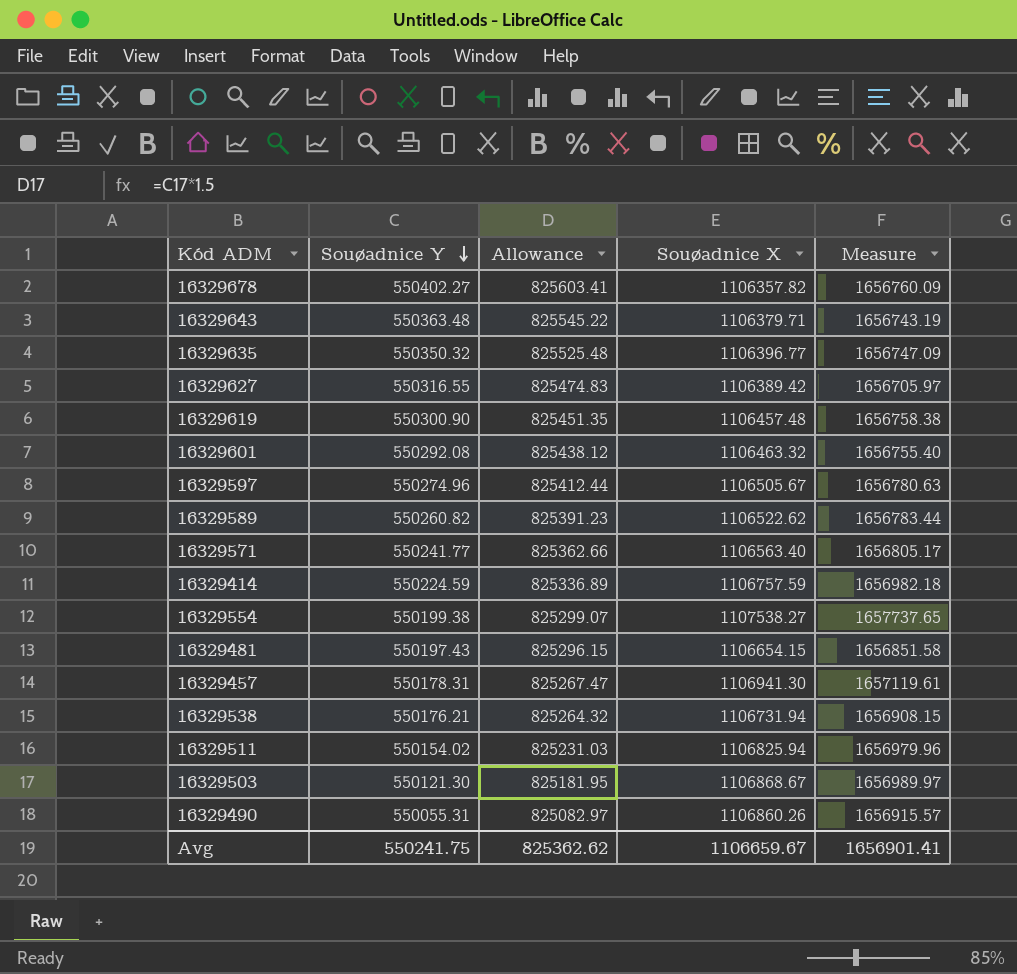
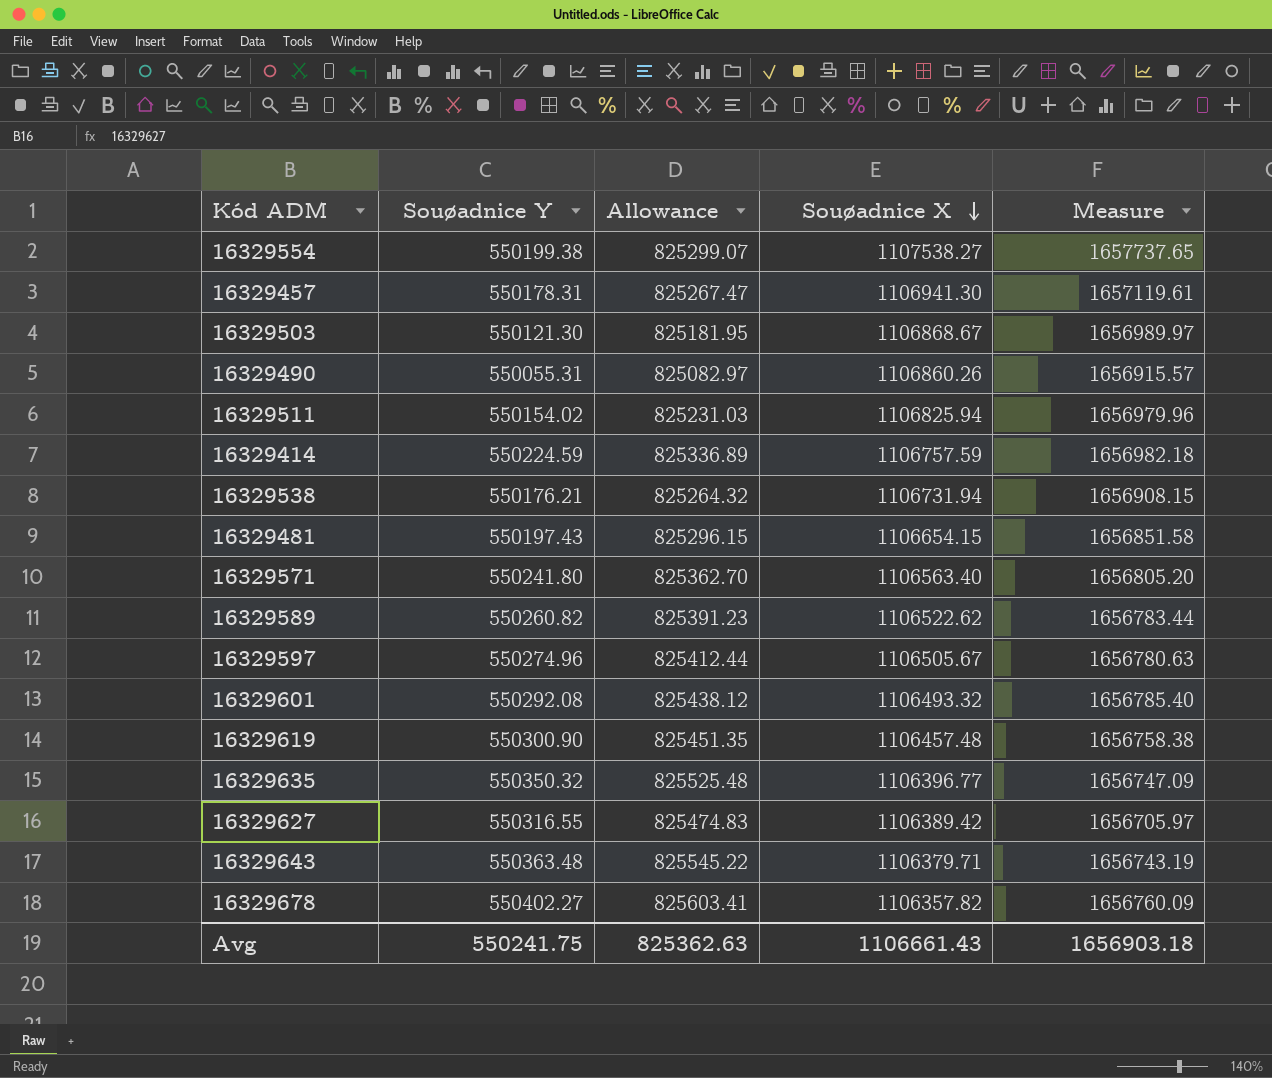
row order: Souøadnice Y descending -> Souøadnice X descending
16329571 | Souøadnice Y: 550241.77 -> 550241.80
16329571 | Allowance: 825362.66 -> 825362.70
16329571 | Measure: 1656805.17 -> 1656805.20
16329601 | Souøadnice X: 1106463.32 -> 1106493.32
16329601 | Measure: 1656755.40 -> 1656785.40
Avg | Allowance: 825362.62 -> 825362.63
Avg | Souøadnice X: 1106659.67 -> 1106661.43
Avg | Measure: 1656901.41 -> 1656903.18

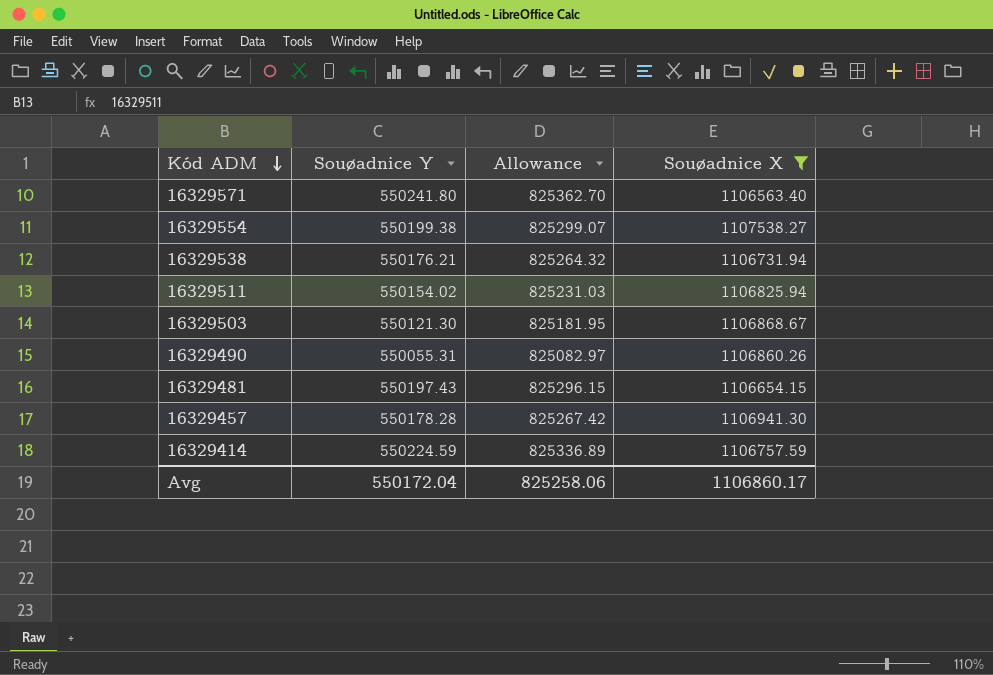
filter: none -> Souøadnice X >= 1106563.40
row order: Souøadnice X descending -> Kód ADM descending
column Measure | formula: [Souøadnice Y] + [Souøadnice X] -> none
16329457 | Souøadnice Y: 550178.31 -> 550178.28
16329457 | Allowance: 825267.47 -> 825267.42
Avg | Souøadnice Y: 550241.75 -> 550172.04
Avg | Allowance: 825362.63 -> 825258.06
Avg | Souøadnice X: 1106661.43 -> 1106860.17

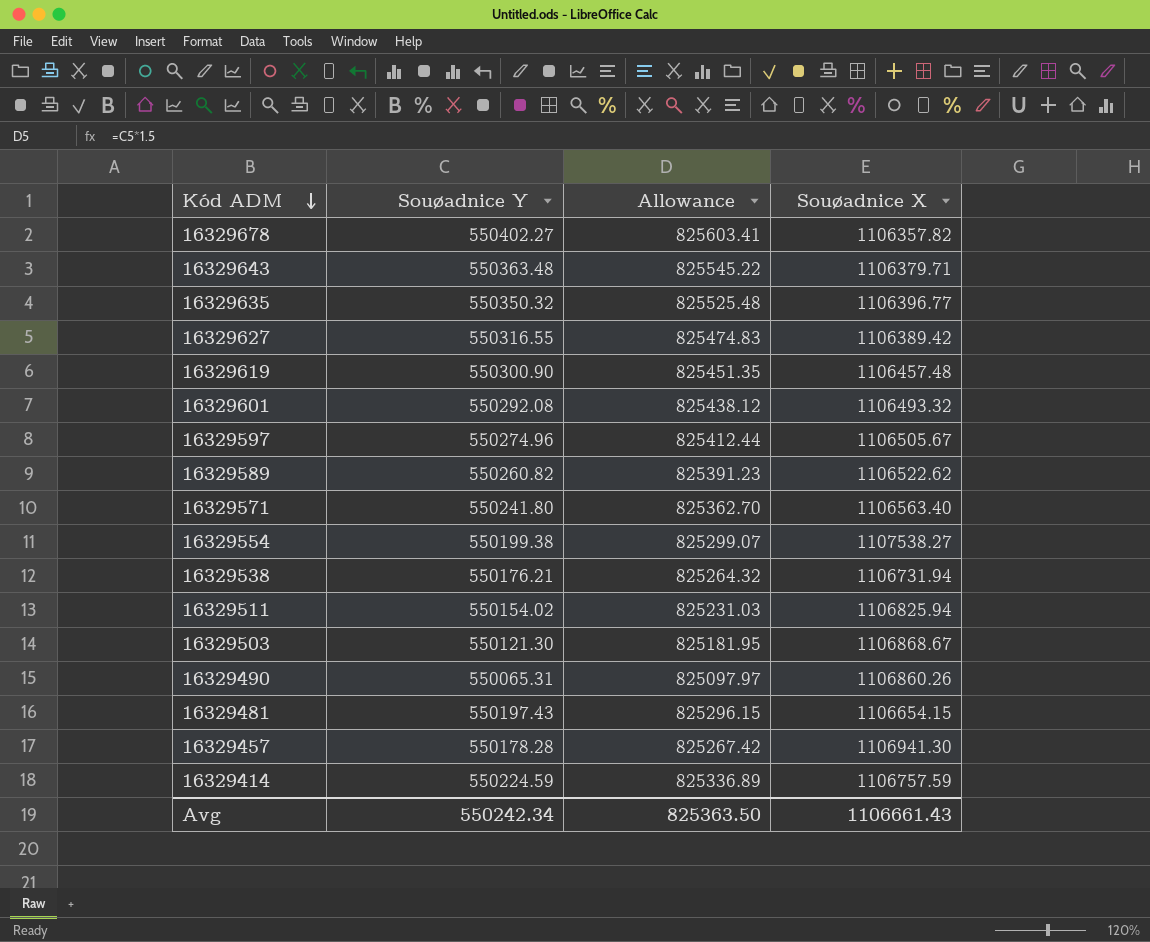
filter: Souøadnice X >= 1106563.40 -> none
16329490 | Souøadnice Y: 550055.31 -> 550065.31
16329490 | Allowance: 825082.97 -> 825097.97
Avg | Souøadnice Y: 550172.04 -> 550242.34
Avg | Allowance: 825258.06 -> 825363.50
Avg | Souøadnice X: 1106860.17 -> 1106661.43

